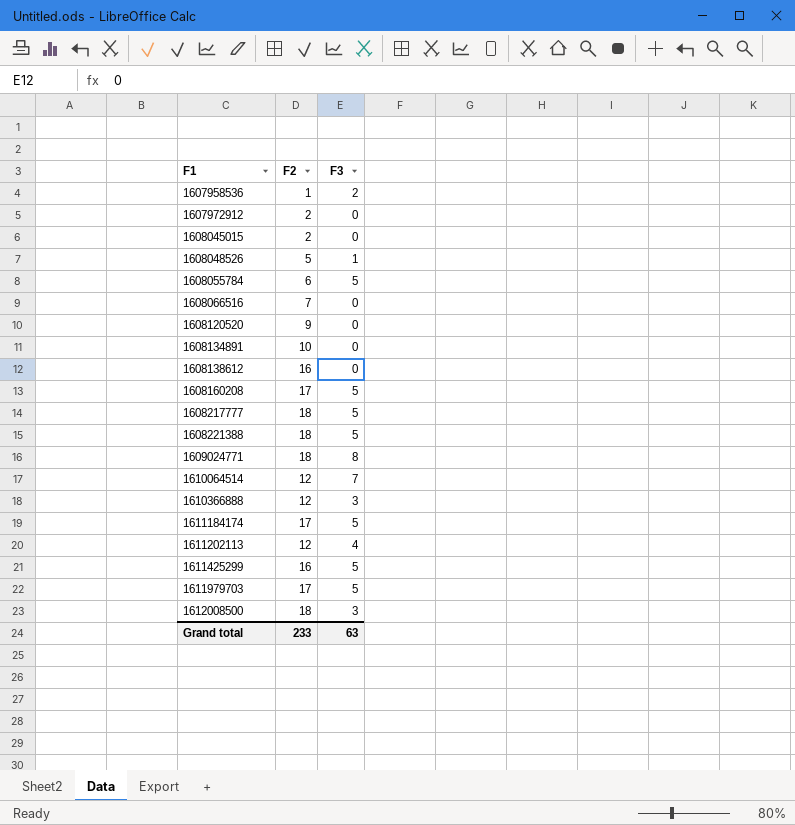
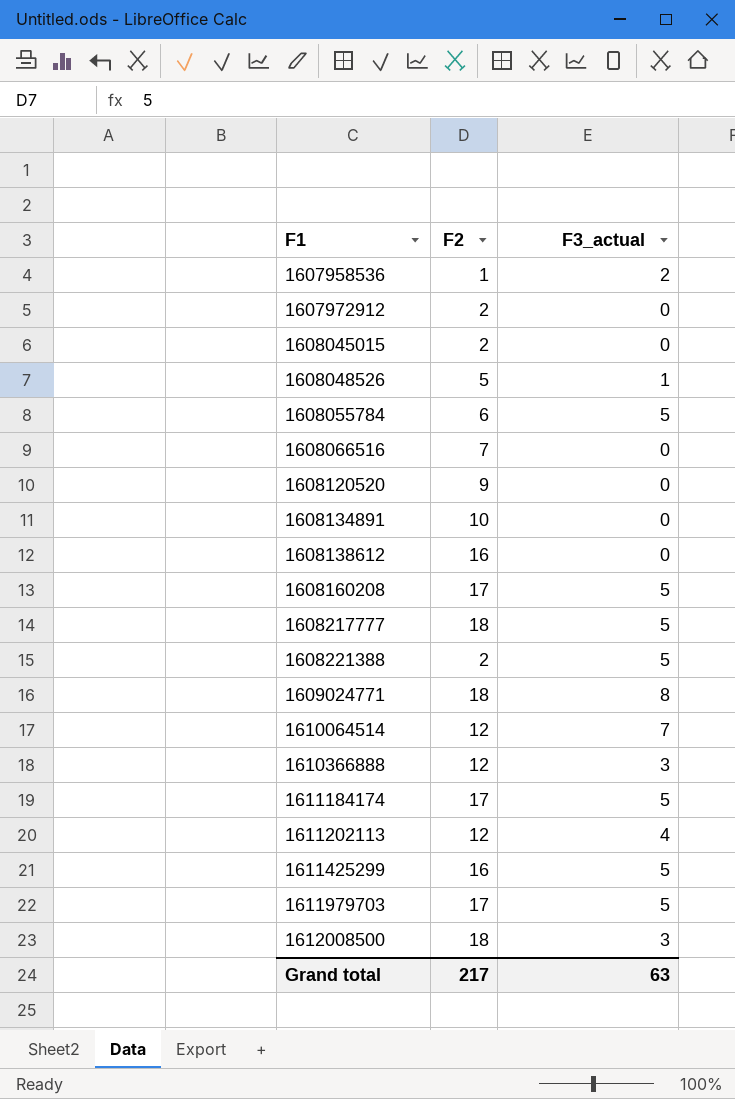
column name: F3 -> F3_actual
1608221388 | F2: 18 -> 2
Grand total | F2: 233 -> 217

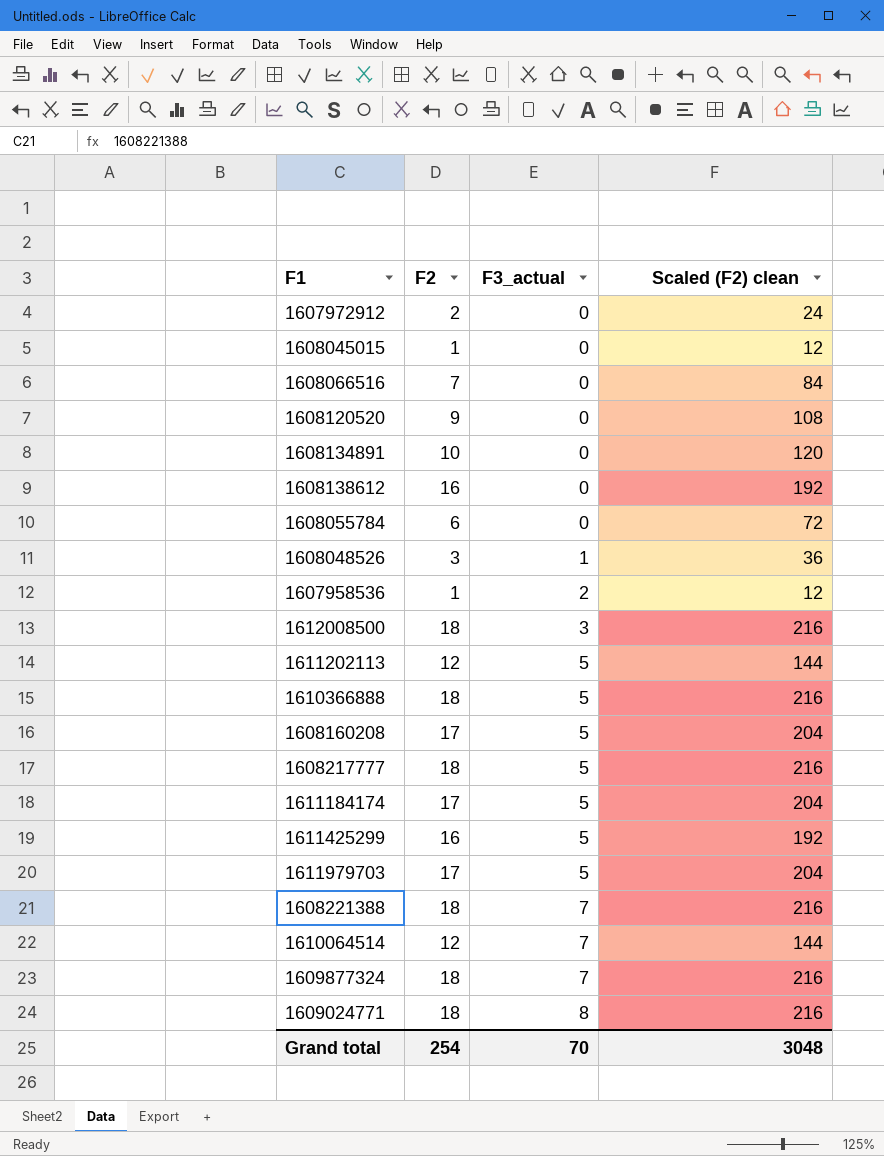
row order: F1 ascending -> F3_actual ascending
column Scaled (F2) clean | formula: none -> [F2] * 12
1608045015 | F2: 2 -> 1
1608055784 | F3_actual: 5 -> 0
1608048526 | F2: 5 -> 3
1611202113 | F3_actual: 4 -> 5
1610366888 | F2: 12 -> 18
1610366888 | F3_actual: 3 -> 5
1608221388 | F2: 2 -> 18
1608221388 | F3_actual: 5 -> 7
row 1609877324: none -> 18 | 7 | 216
Grand total | F2: 217 -> 254
Grand total | F3_actual: 63 -> 70

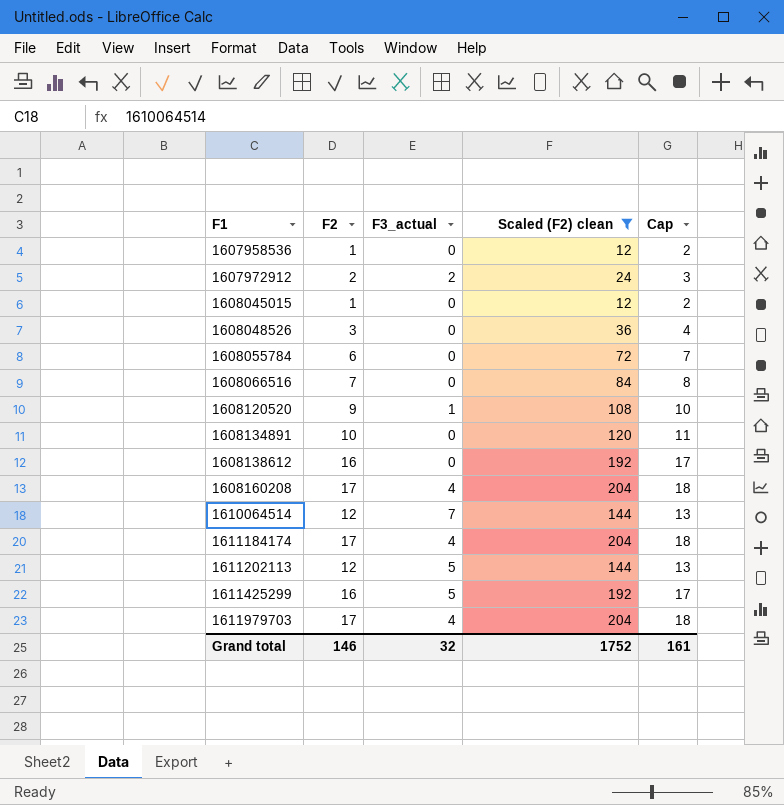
filter: none -> Scaled (F2) clean != 216
row order: F3_actual ascending -> F1 ascending
column Cap | formula: none -> [F2] + 1
1607958536 | F3_actual: 2 -> 0
1607972912 | F3_actual: 0 -> 2
1608048526 | F3_actual: 1 -> 0
1608120520 | F3_actual: 0 -> 1
1608160208 | F3_actual: 5 -> 4
1611184174 | F3_actual: 5 -> 4
1611979703 | F3_actual: 5 -> 4
Grand total | F2: 254 -> 146
Grand total | F3_actual: 70 -> 32
Grand total | Scaled (F2) clean: 3048 -> 1752

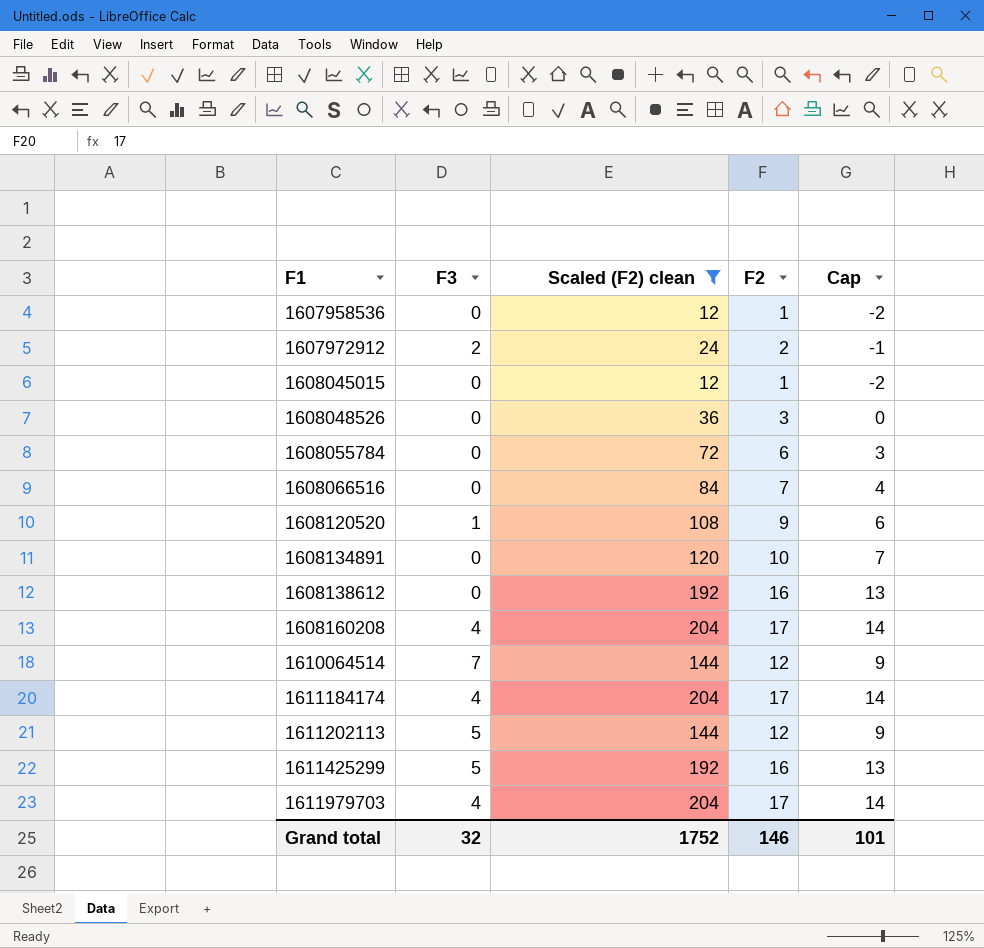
column name: F3_actual -> F3
column F2 | position: 2 -> 4
column Cap | formula: [F2] + 1 -> [F2] - 3
Grand total | Cap: 161 -> 101

